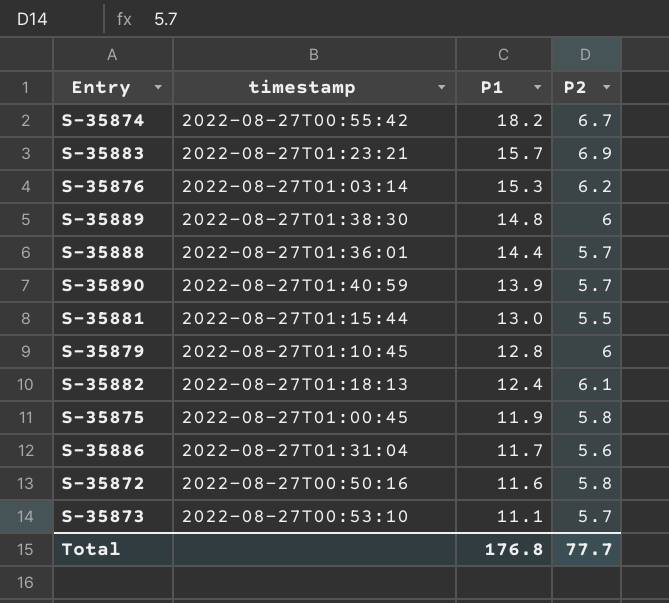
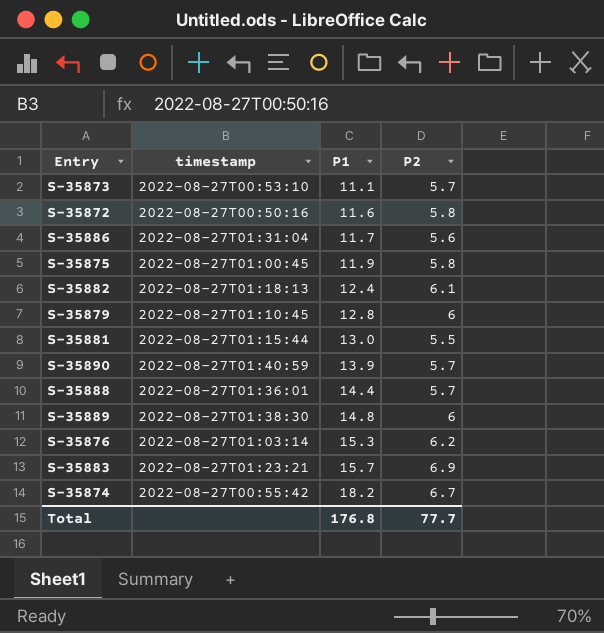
row order: P1 descending -> P1 ascending

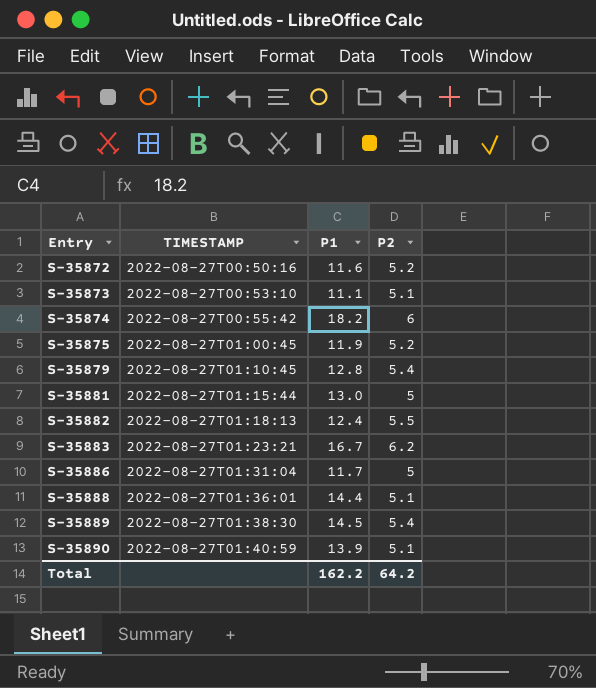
row order: P1 ascending -> Entry ascending
column name: timestamp -> TIMESTAMP
row S-35876: 2022-08-27T01:03:14 | 15.3 | 6.2 -> none
S-35872 | P2: 5.8 -> 5.2
S-35873 | P2: 5.7 -> 5.1
S-35874 | P2: 6.7 -> 6
S-35875 | P2: 5.8 -> 5.2
S-35879 | P2: 6 -> 5.4
S-35881 | P2: 5.5 -> 5
S-35882 | P2: 6.1 -> 5.5
S-35883 | P1: 15.7 -> 16.7
S-35883 | P2: 6.9 -> 6.2
S-35886 | P2: 5.6 -> 5
S-35888 | P2: 5.7 -> 5.1
S-35889 | P1: 14.8 -> 14.5
S-35889 | P2: 6 -> 5.4
S-35890 | P2: 5.7 -> 5.1
Total | P1: 176.8 -> 162.2
Total | P2: 77.7 -> 64.2

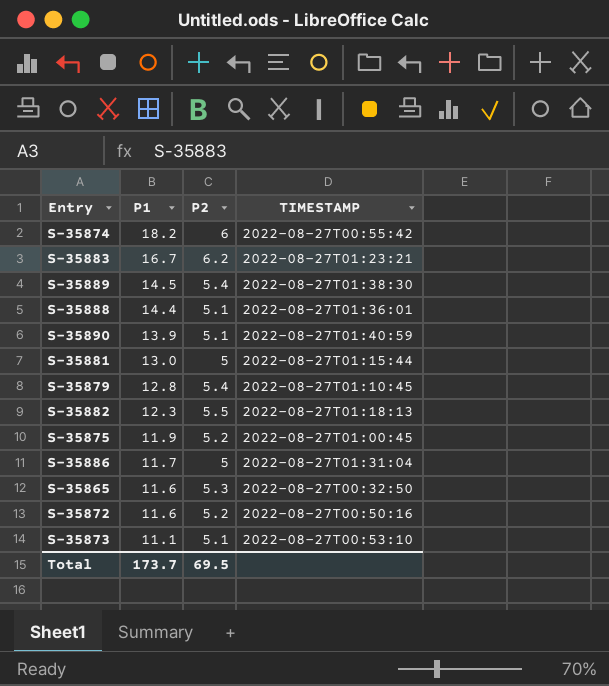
row order: Entry ascending -> P1 descending
column TIMESTAMP | position: 2 -> 4
S-35882 | P1: 12.4 -> 12.3
row S-35865: none -> 11.6 | 5.3 | 2022-08-27T00:32:50
Total | P1: 162.2 -> 173.7
Total | P2: 64.2 -> 69.5

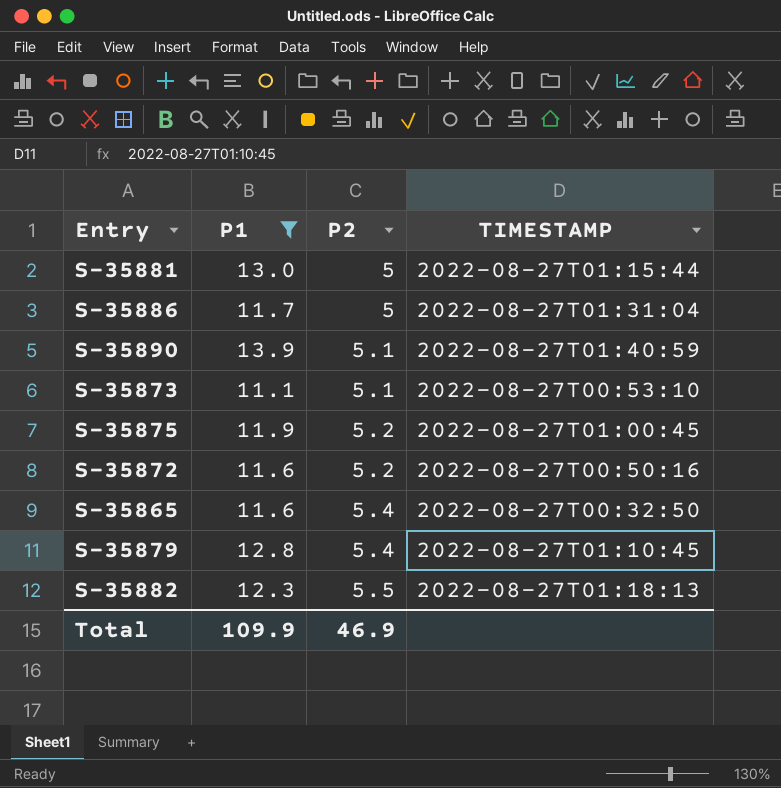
filter: none -> P1 <= 13.9
row order: P1 descending -> P2 ascending
S-35865 | P2: 5.3 -> 5.4
Total | P1: 173.7 -> 109.9
Total | P2: 69.5 -> 46.9

